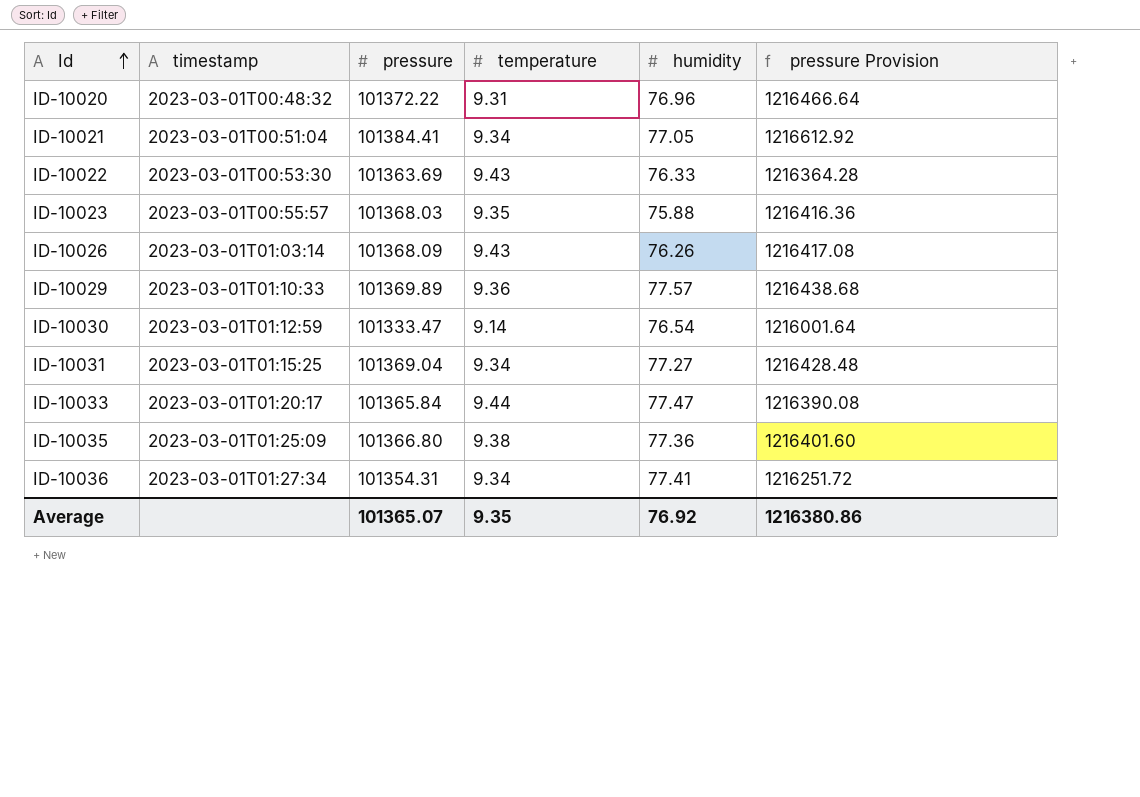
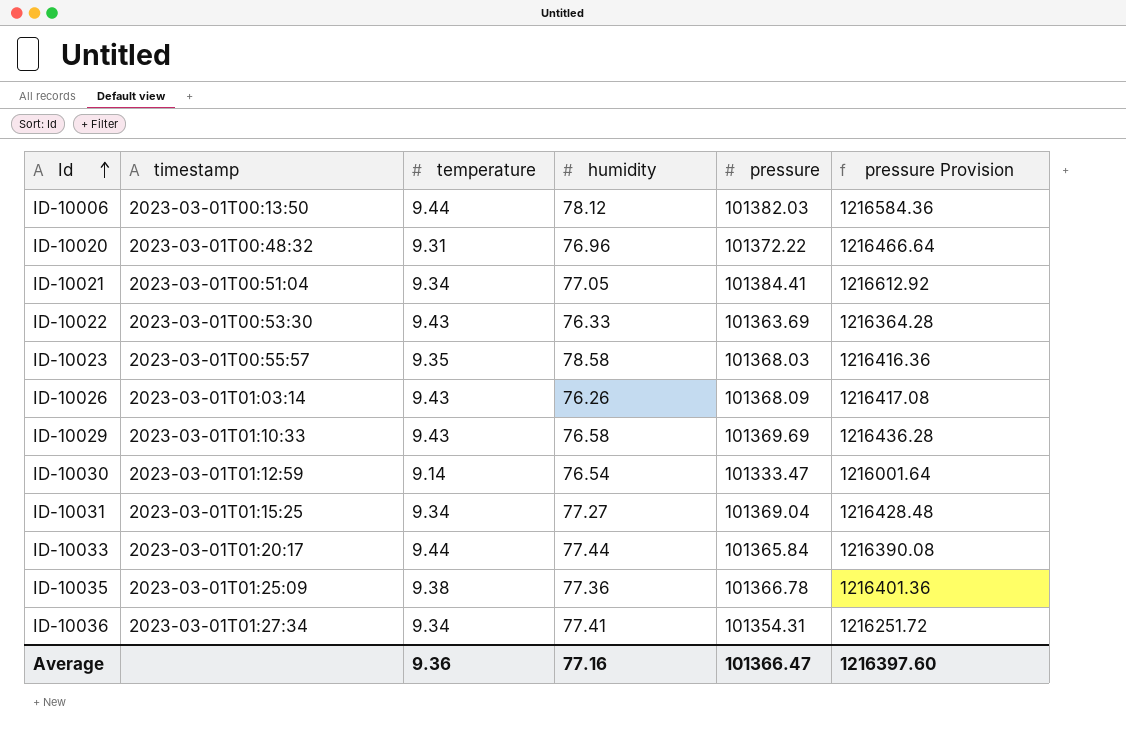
column pressure | position: 3 -> 5
row ID-10006: none -> 2023-03-01T00:13:50 | 9.44 | 78.12 | 101382.03 | 1216584.36
ID-10023 | humidity: 75.88 -> 78.58
ID-10029 | temperature: 9.36 -> 9.43
ID-10029 | humidity: 77.57 -> 76.58
ID-10029 | pressure: 101369.89 -> 101369.69
ID-10029 | pressure Provision: 1216438.68 -> 1216436.28
ID-10033 | humidity: 77.47 -> 77.44
ID-10035 | pressure: 101366.80 -> 101366.78
ID-10035 | pressure Provision: 1216401.60 -> 1216401.36
Average | temperature: 9.35 -> 9.36
Average | humidity: 76.92 -> 77.16
Average | pressure: 101365.07 -> 101366.47
Average | pressure Provision: 1216380.86 -> 1216397.60

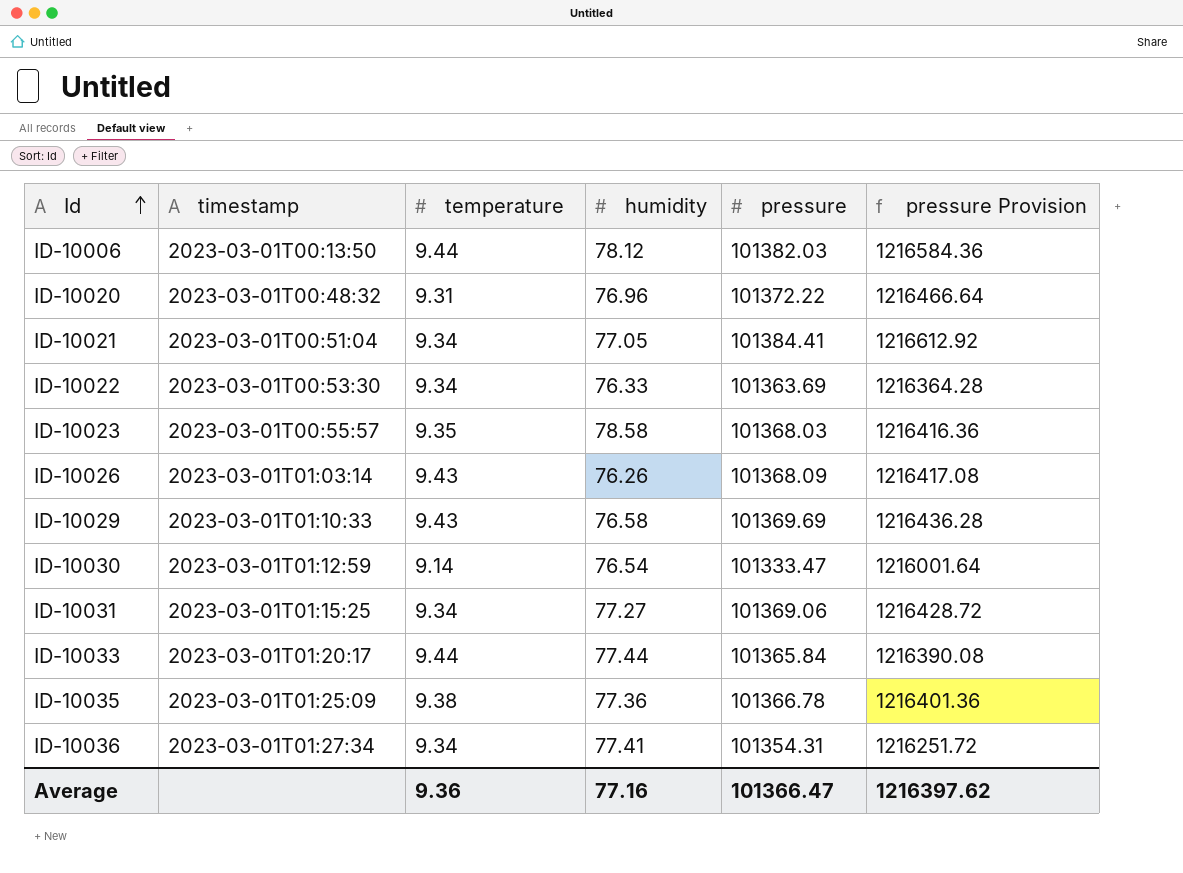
ID-10022 | temperature: 9.43 -> 9.34
ID-10031 | pressure: 101369.04 -> 101369.06
ID-10031 | pressure Provision: 1216428.48 -> 1216428.72
Average | pressure Provision: 1216397.60 -> 1216397.62

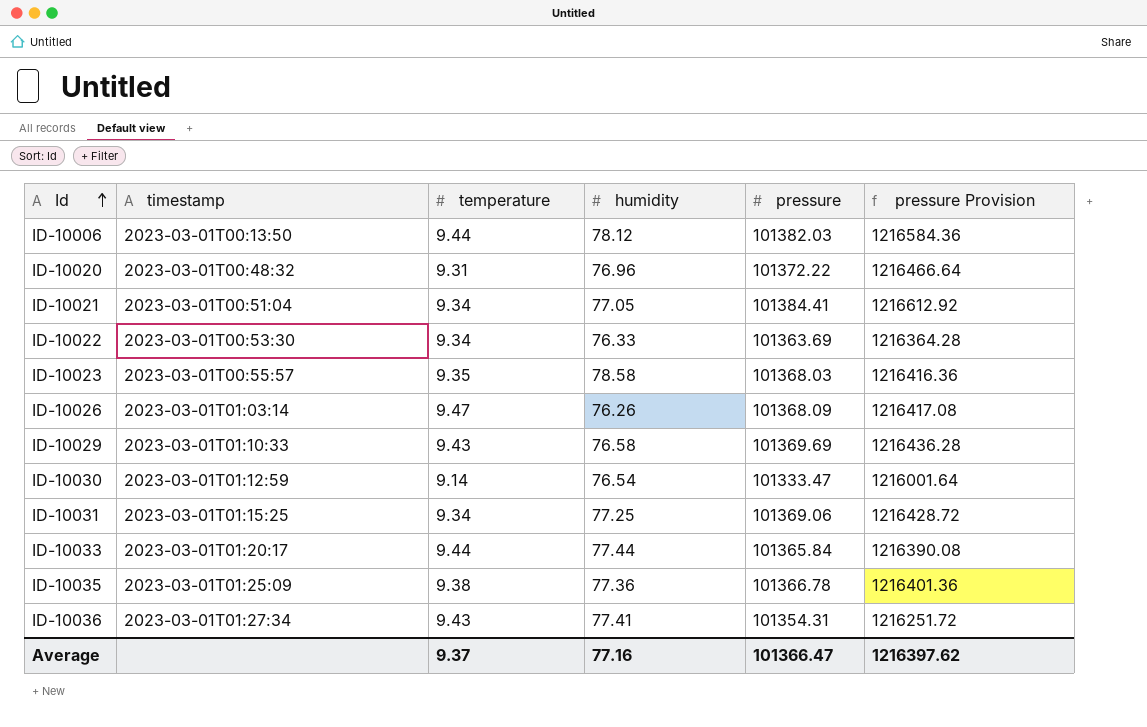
ID-10026 | temperature: 9.43 -> 9.47
ID-10031 | humidity: 77.27 -> 77.25
ID-10036 | temperature: 9.34 -> 9.43
Average | temperature: 9.36 -> 9.37

